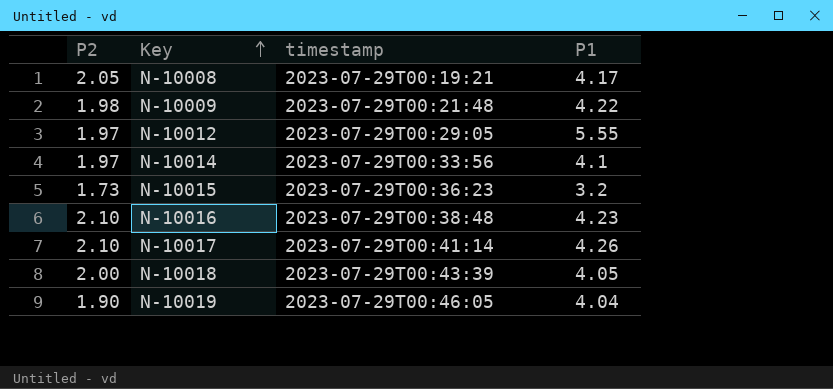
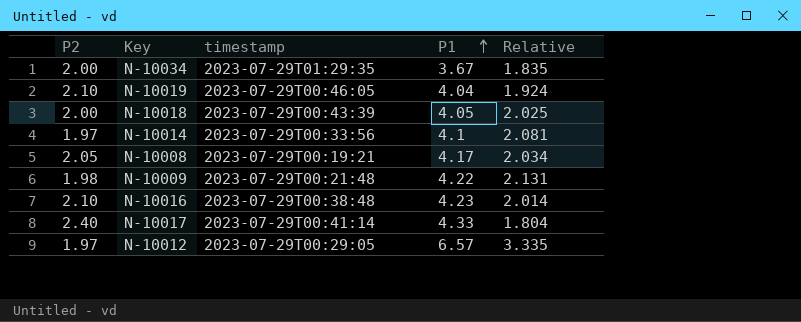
row order: Key ascending -> P1 ascending
column Relative | formula: none -> [P1] / [P2]
row N-10015: 1.73 | 2023-07-29T00:36:23 | 3.2 -> none
row N-10034: none -> 2.00 | 2023-07-29T01:29:35 | 3.67 | 1.835
N-10019 | P2: 1.90 -> 2.10
N-10017 | P2: 2.10 -> 2.40
N-10017 | P1: 4.26 -> 4.33
N-10012 | P1: 5.55 -> 6.57

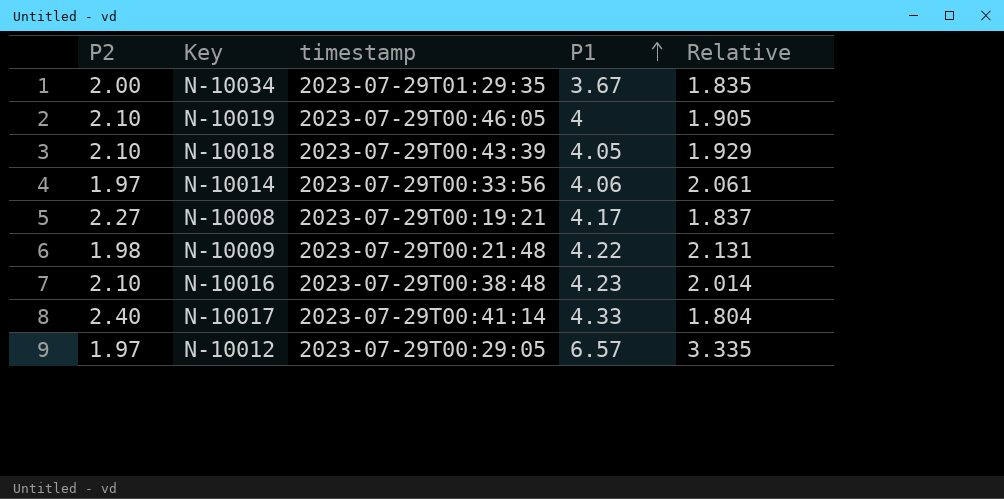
N-10019 | P1: 4.04 -> 4
N-10019 | Relative: 1.924 -> 1.905
N-10018 | P2: 2.00 -> 2.10
N-10018 | Relative: 2.025 -> 1.929
N-10014 | P1: 4.1 -> 4.06
N-10014 | Relative: 2.081 -> 2.061
N-10008 | P2: 2.05 -> 2.27
N-10008 | Relative: 2.034 -> 1.837

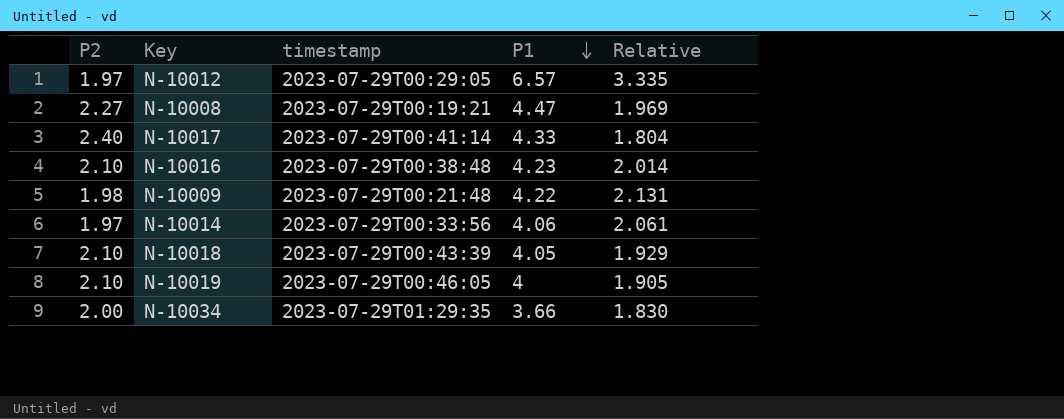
row order: P1 ascending -> P1 descending
N-10008 | P1: 4.17 -> 4.47
N-10008 | Relative: 1.837 -> 1.969
N-10034 | P1: 3.67 -> 3.66
N-10034 | Relative: 1.835 -> 1.830

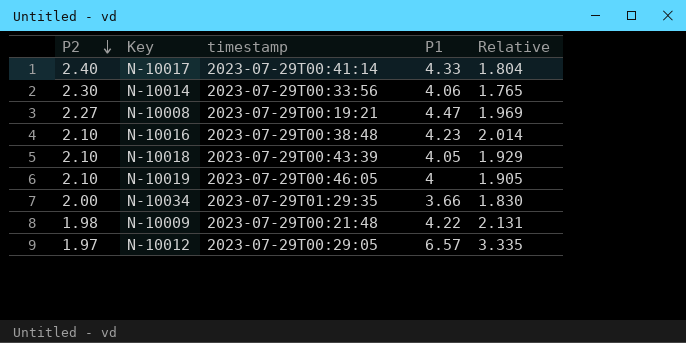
row order: P1 descending -> P2 descending
N-10014 | P2: 1.97 -> 2.30
N-10014 | Relative: 2.061 -> 1.765

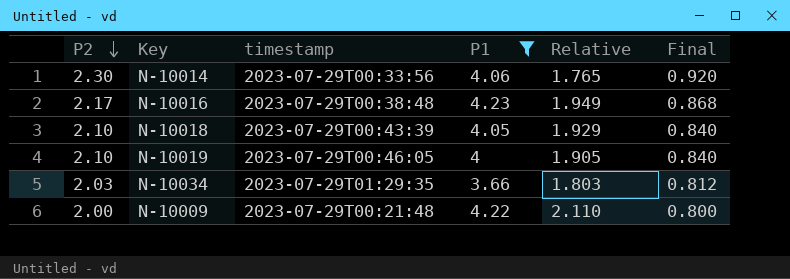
filter: none -> P1 <= 4.23
column Final | formula: none -> [P2] * 0.4
N-10016 | P2: 2.10 -> 2.17
N-10016 | Relative: 2.014 -> 1.949
N-10034 | P2: 2.00 -> 2.03
N-10034 | Relative: 1.830 -> 1.803
N-10009 | P2: 1.98 -> 2.00
N-10009 | Relative: 2.131 -> 2.110

